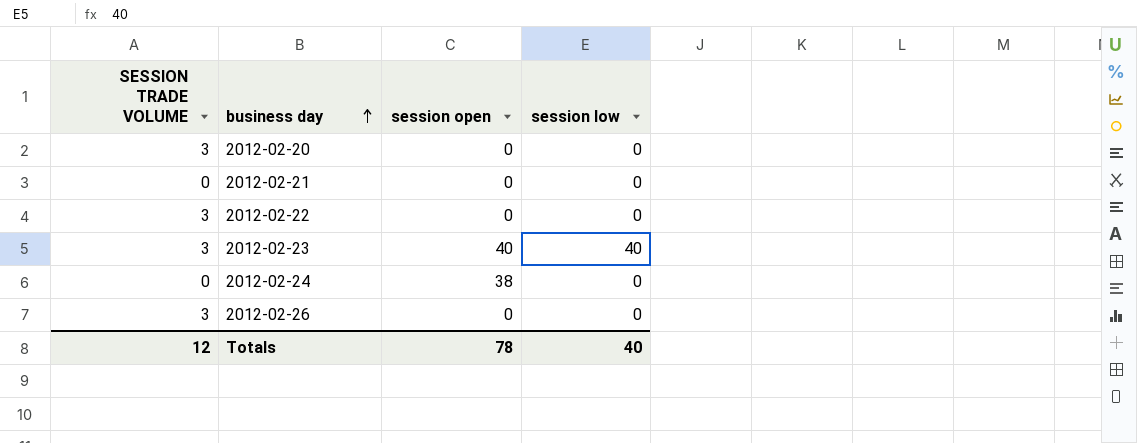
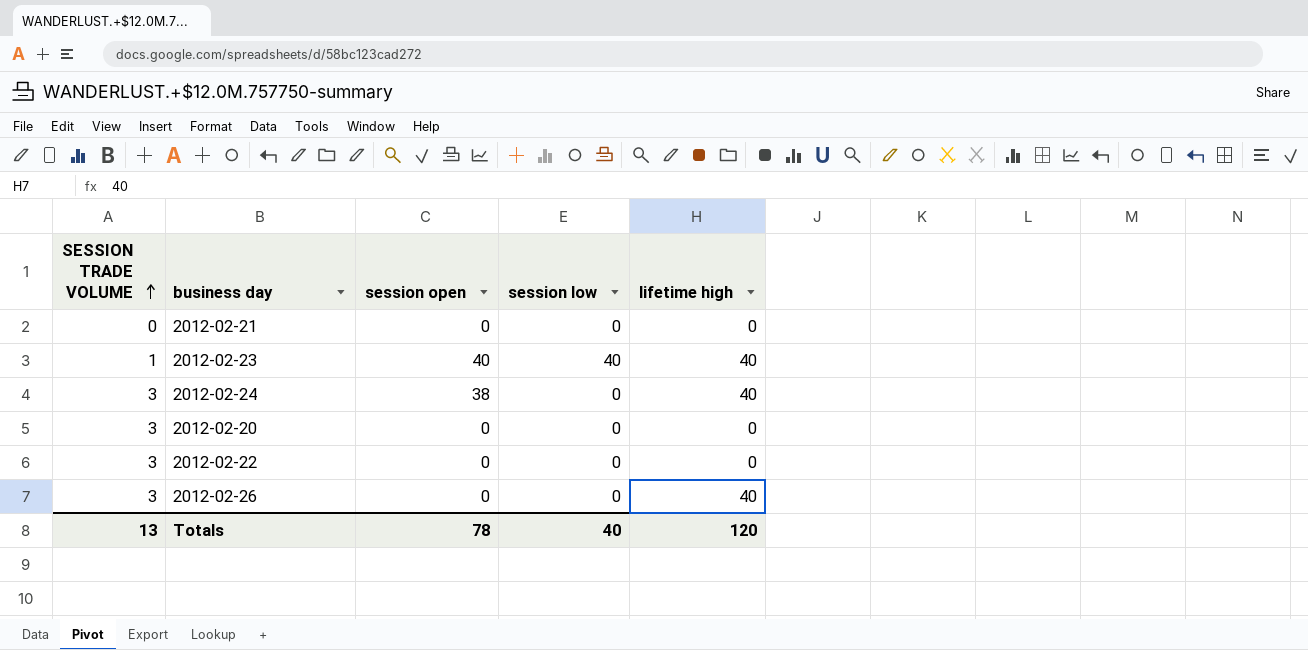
row order: business day ascending -> SESSION TRADE VOLUME ascending
column lifetime high | position: none -> 5
2012-02-23 | SESSION TRADE VOLUME: 3 -> 1
2012-02-24 | SESSION TRADE VOLUME: 0 -> 3
Totals | SESSION TRADE VOLUME: 12 -> 13

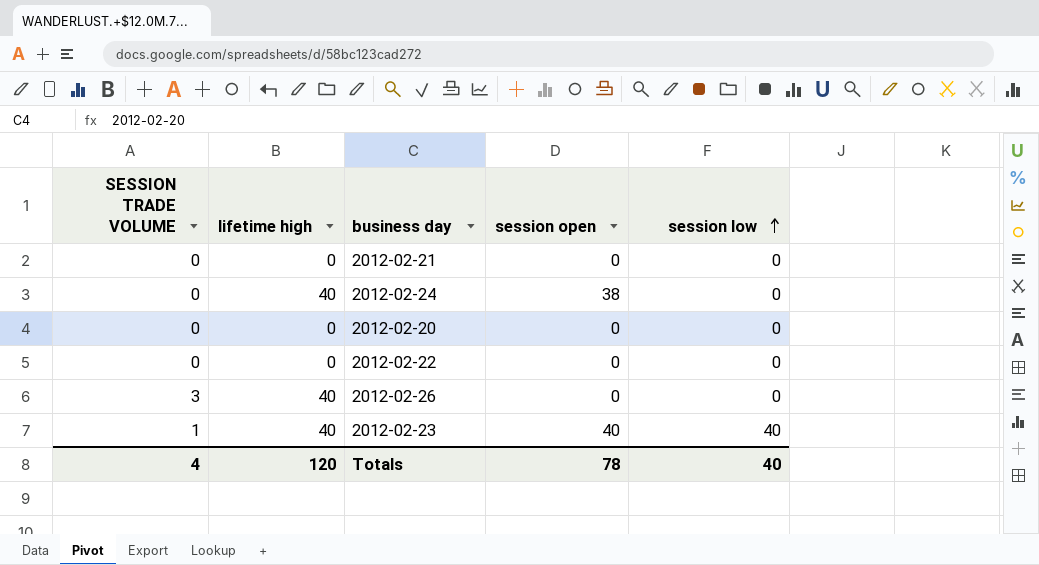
row order: SESSION TRADE VOLUME ascending -> session low ascending
column lifetime high | position: 5 -> 2
2012-02-24 | SESSION TRADE VOLUME: 3 -> 0
2012-02-20 | SESSION TRADE VOLUME: 3 -> 0
2012-02-22 | SESSION TRADE VOLUME: 3 -> 0
Totals | SESSION TRADE VOLUME: 13 -> 4

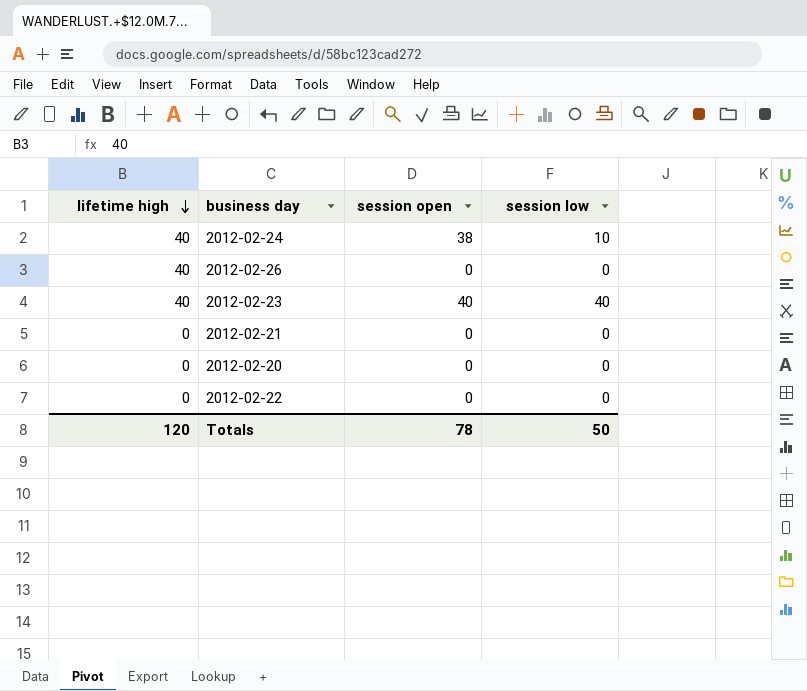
row order: session low ascending -> lifetime high descending
column SESSION TRADE VOLUME | position: 1 -> none
2012-02-24 | session low: 0 -> 10
Totals | session low: 40 -> 50

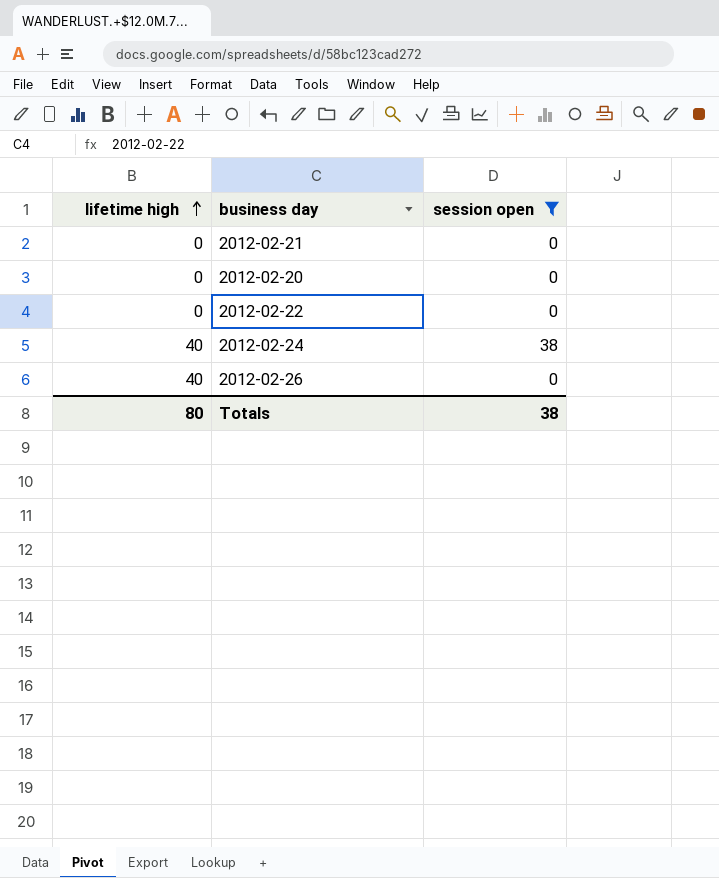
filter: none -> session open != 40
row order: lifetime high descending -> lifetime high ascending
column session low | position: 4 -> none
Totals | lifetime high: 120 -> 80
Totals | session open: 78 -> 38

